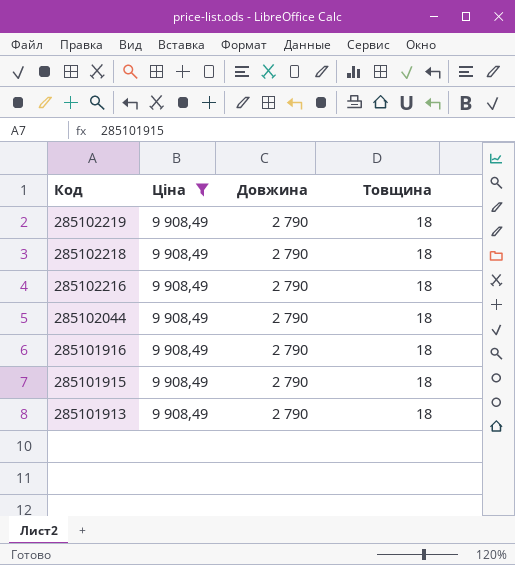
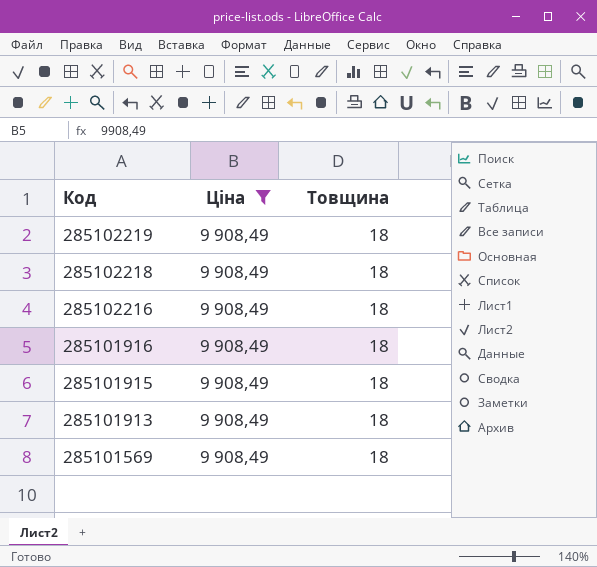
column Довжина | position: 3 -> none
row 285102044: 9 908,49 | 2 790 | 18 -> none
row 285101569: none -> 9 908,49 | 18

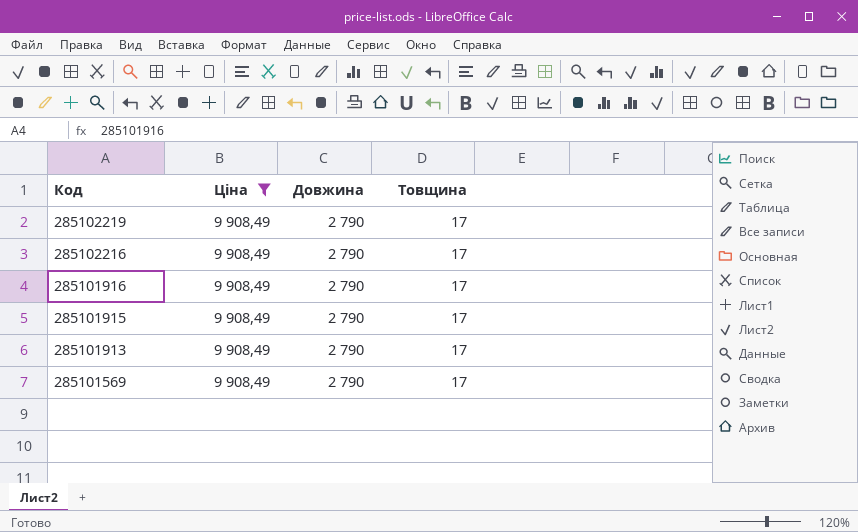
column Довжина | position: none -> 3
row 285102218: 9 908,49 | 18 -> none
285102219 | Товщина: 18 -> 17
285102216 | Товщина: 18 -> 17
285101916 | Товщина: 18 -> 17
285101915 | Товщина: 18 -> 17
285101913 | Товщина: 18 -> 17
285101569 | Товщина: 18 -> 17

